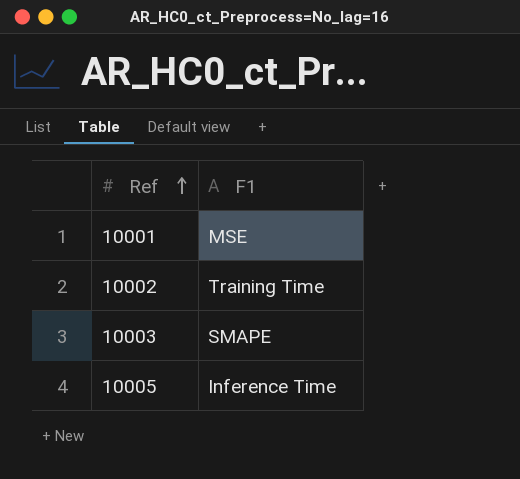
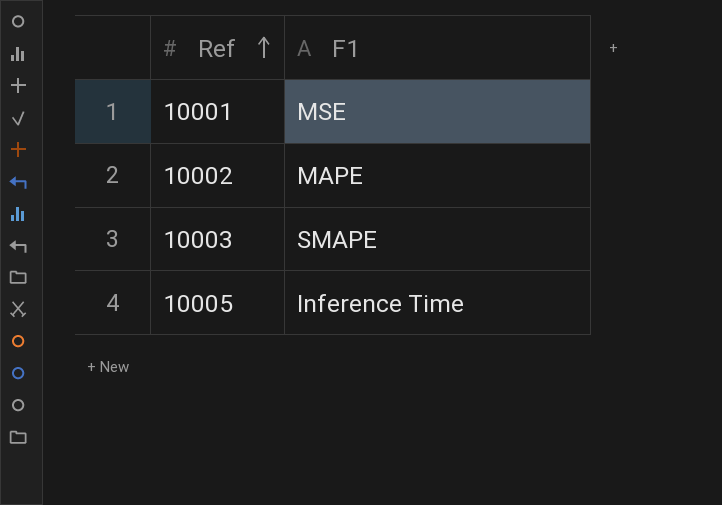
10002 | F1: Training Time -> MAPE

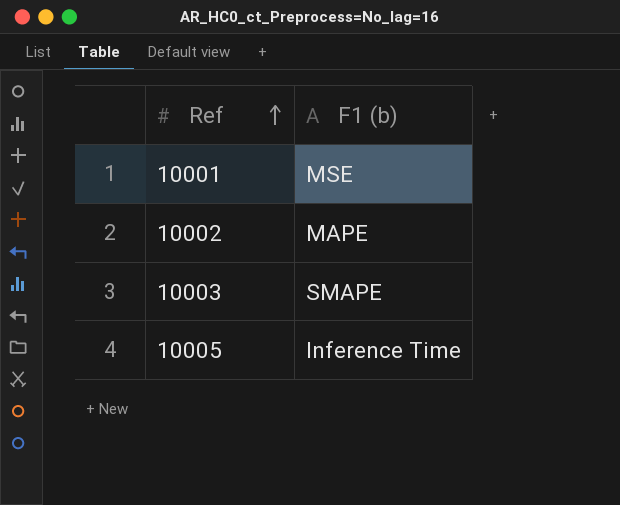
column name: F1 -> F1 (b)

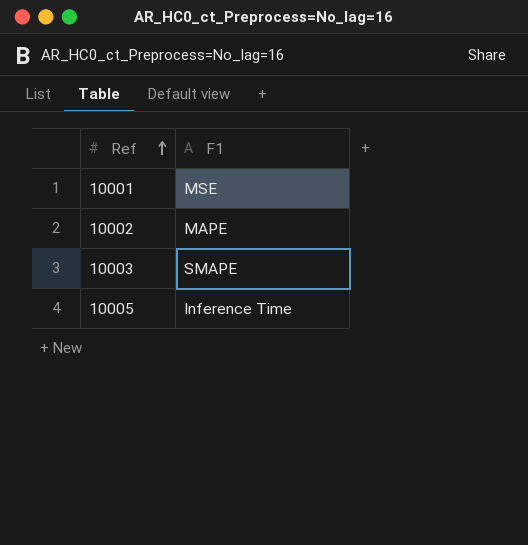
column name: F1 (b) -> F1

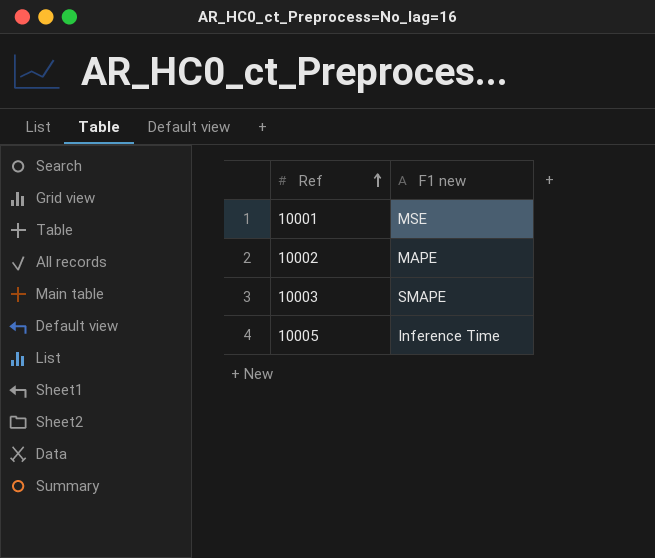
column name: F1 -> F1 new

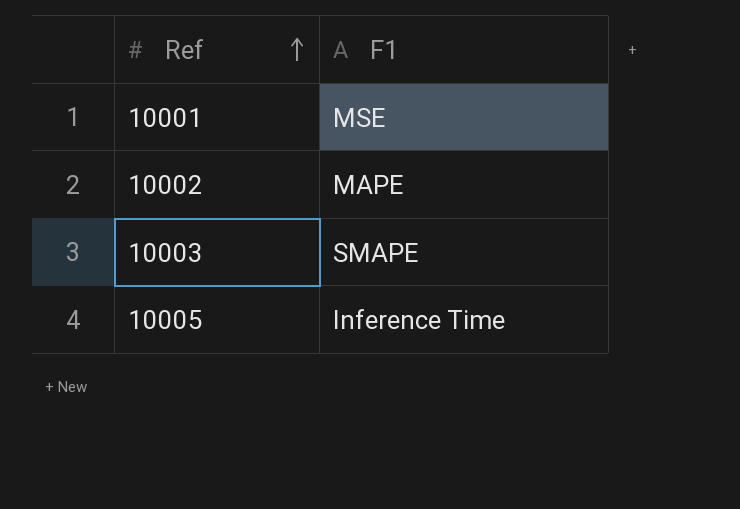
column name: F1 new -> F1

